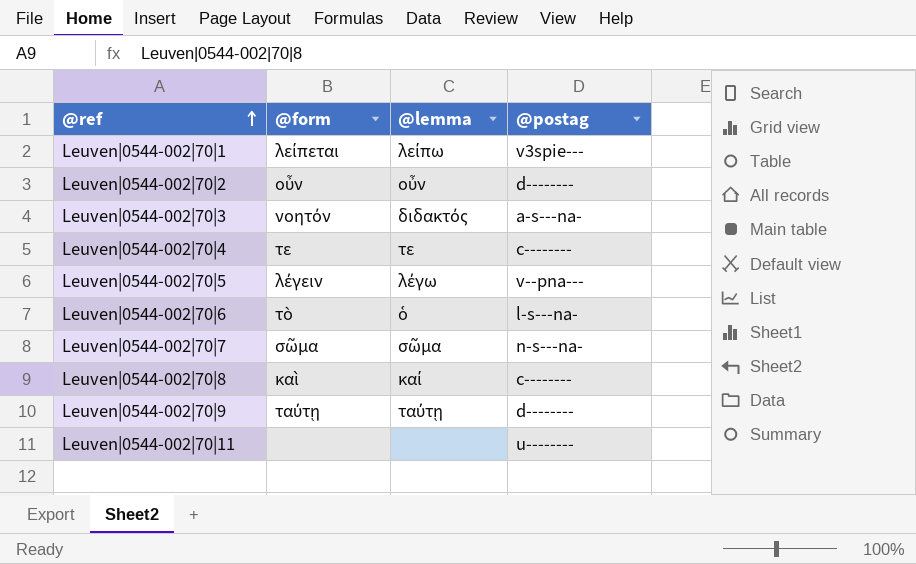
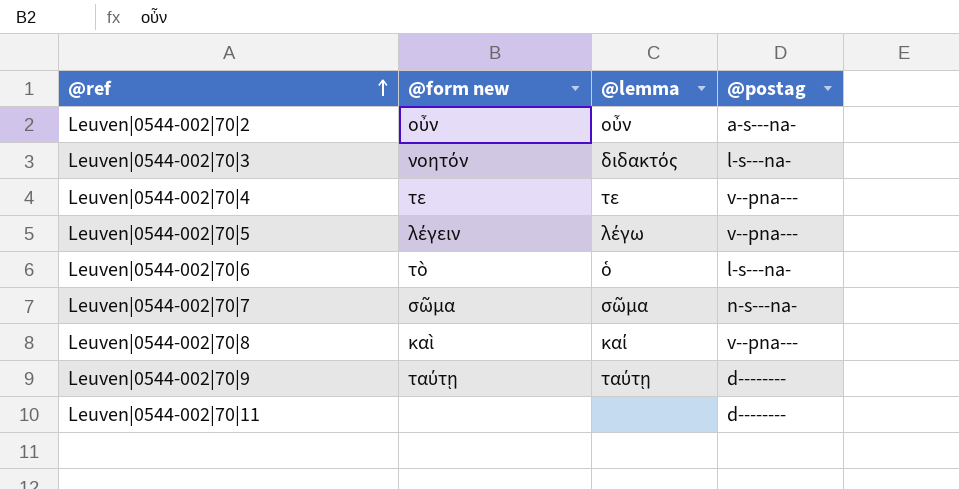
column name: @form -> @form new
row Leuven|0544-002|70|1: λείπεται | λείπω | v3spie--- -> none
Leuven|0544-002|70|2 | @postag: d-------- -> a-s---na-
Leuven|0544-002|70|3 | @postag: a-s---na- -> l-s---na-
Leuven|0544-002|70|4 | @postag: c-------- -> v--pna---
Leuven|0544-002|70|8 | @postag: c-------- -> v--pna---
Leuven|0544-002|70|11 | @postag: u-------- -> d--------

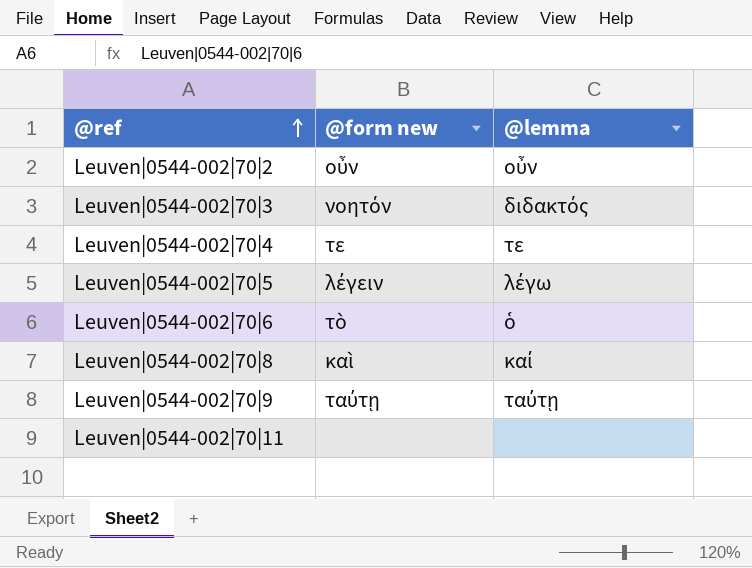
column @postag | position: 4 -> none
row Leuven|0544-002|70|7: σῶμα | σῶμα | n-s---na- -> none

